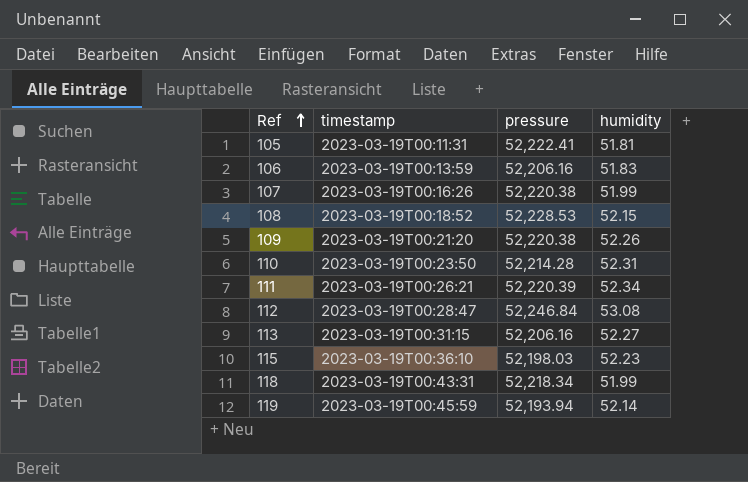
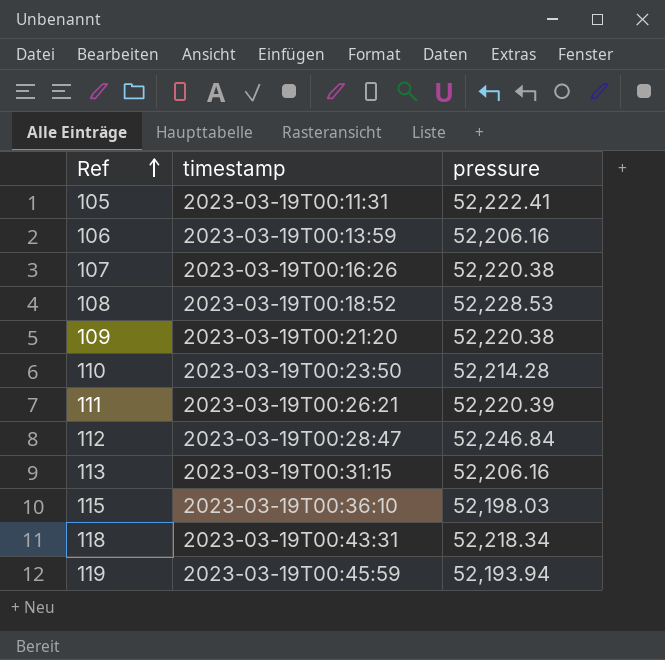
column humidity | position: 4 -> none

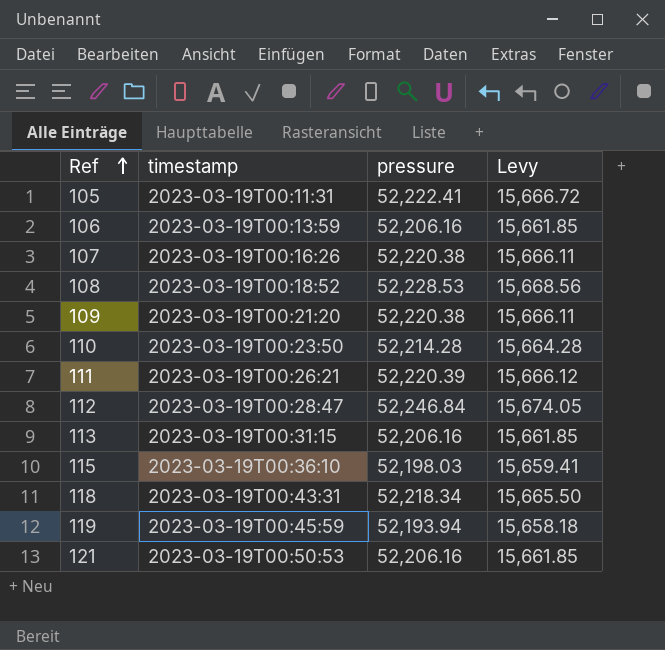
column Levy | formula: none -> [pressure] * 0.3
row 121: none -> 2023-03-19T00:50:53 | 52,206.16 | 15,661.85

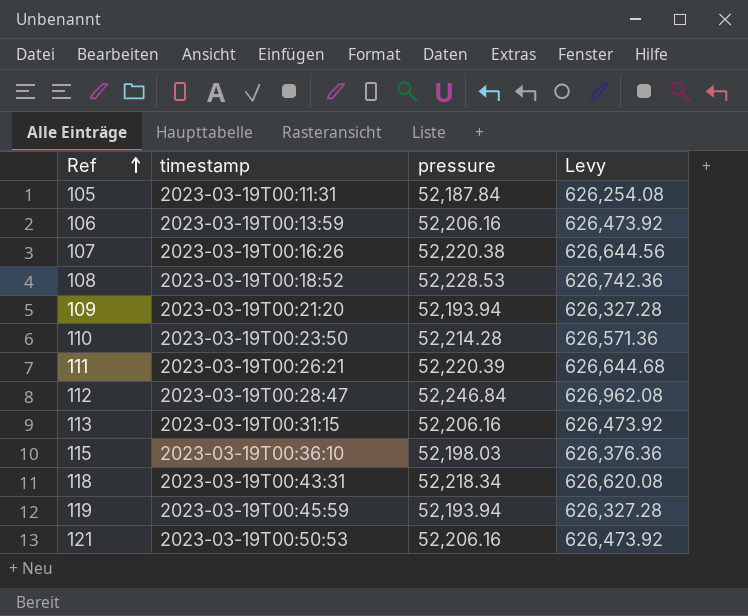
column Levy | formula: [pressure] * 0.3 -> [pressure] * 12
105 | pressure: 52,222.41 -> 52,187.84
109 | pressure: 52,220.38 -> 52,193.94

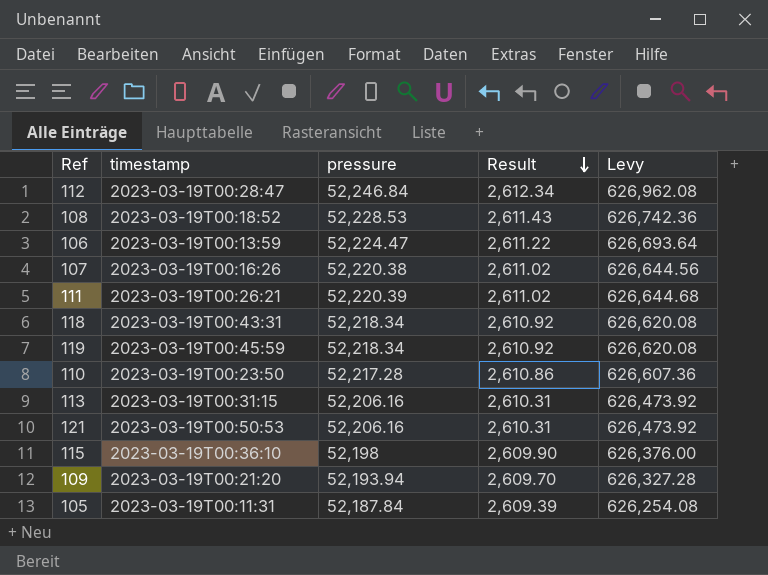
row order: Ref ascending -> Result descending
column Result | formula: none -> [pressure] * 0.05
106 | pressure: 52,206.16 -> 52,224.47
106 | Levy: 626,473.92 -> 626,693.64
119 | pressure: 52,193.94 -> 52,218.34
119 | Levy: 626,327.28 -> 626,620.08
110 | pressure: 52,214.28 -> 52,217.28
110 | Levy: 626,571.36 -> 626,607.36
115 | pressure: 52,198.03 -> 52,198
115 | Levy: 626,376.36 -> 626,376.00

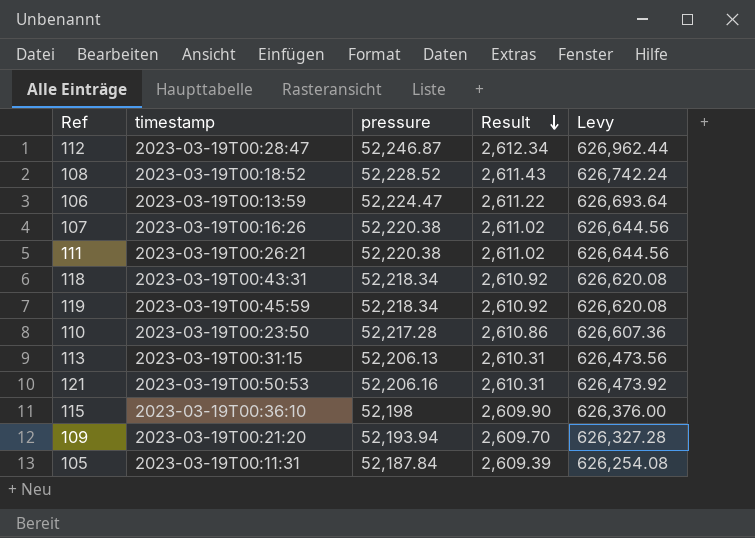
112 | pressure: 52,246.84 -> 52,246.87
112 | Levy: 626,962.08 -> 626,962.44
108 | pressure: 52,228.53 -> 52,228.52
108 | Levy: 626,742.36 -> 626,742.24
111 | pressure: 52,220.39 -> 52,220.38
111 | Levy: 626,644.68 -> 626,644.56
113 | pressure: 52,206.16 -> 52,206.13
113 | Levy: 626,473.92 -> 626,473.56

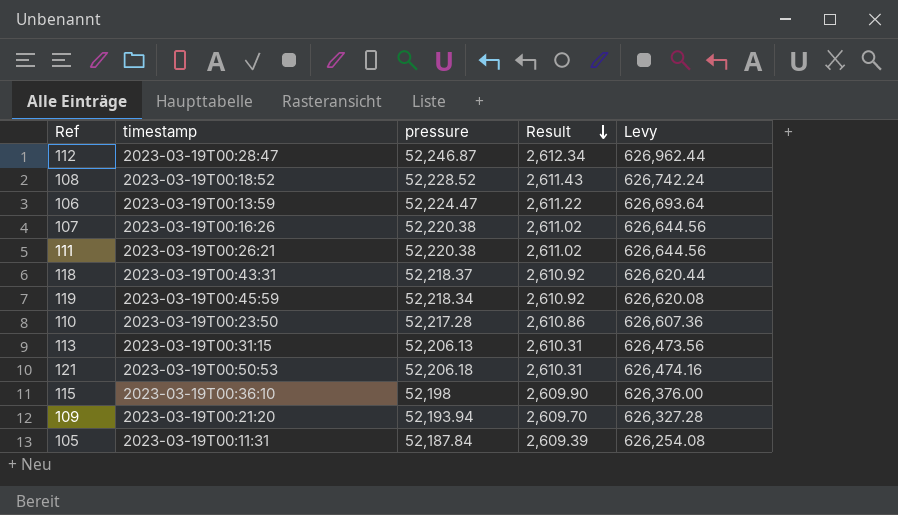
118 | pressure: 52,218.34 -> 52,218.37
118 | Levy: 626,620.08 -> 626,620.44
121 | pressure: 52,206.16 -> 52,206.18
121 | Levy: 626,473.92 -> 626,474.16

